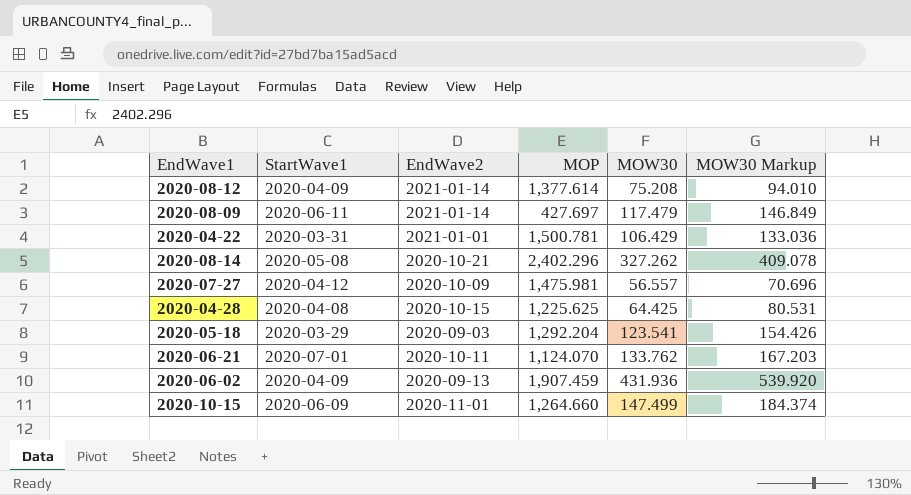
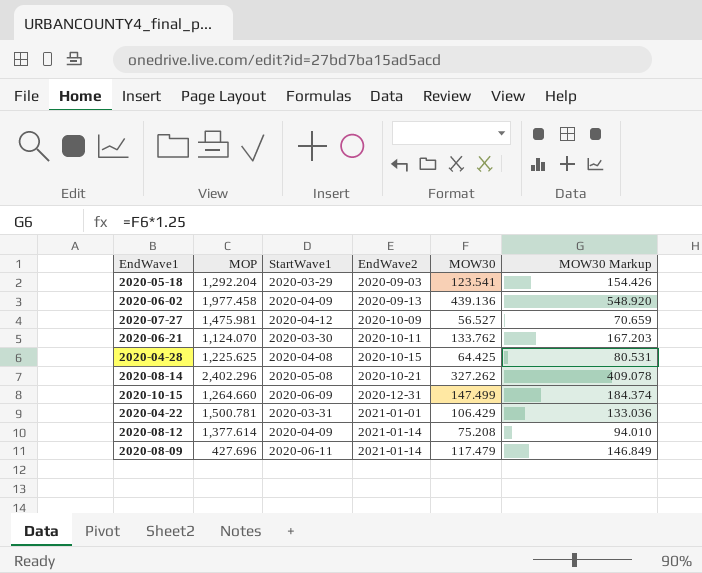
row order: none -> EndWave2 ascending
column MOP | position: 4 -> 2
2020-06-02 | MOP: 1,907.459 -> 1,977.458
2020-06-02 | MOW30: 431.936 -> 439.136
2020-06-02 | MOW30 Markup: 539.920 -> 548.920
2020-07-27 | MOW30: 56.557 -> 56.527
2020-07-27 | MOW30 Markup: 70.696 -> 70.659
2020-06-21 | StartWave1: 2020-07-01 -> 2020-03-30
2020-10-15 | EndWave2: 2020-11-01 -> 2020-12-31
2020-08-09 | MOP: 427.697 -> 427.696

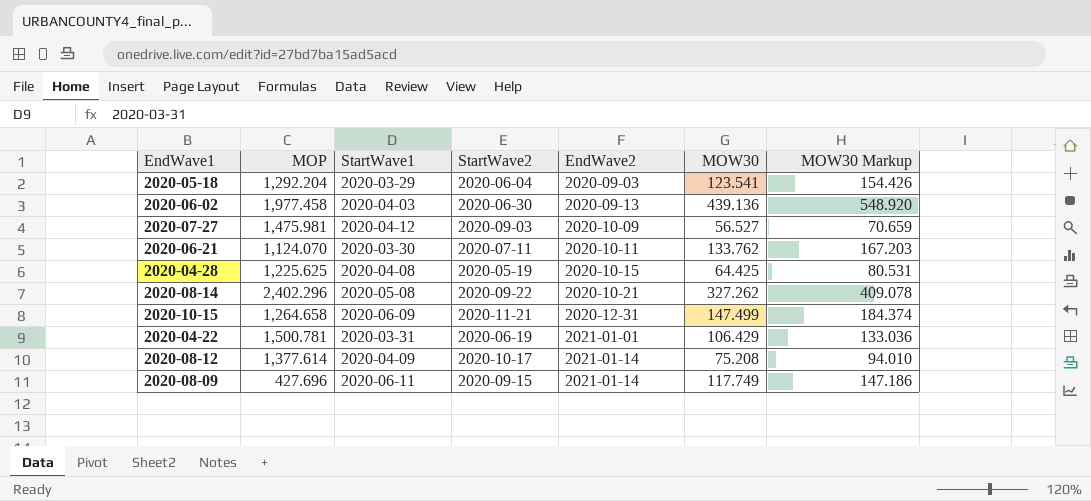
column StartWave2 | position: none -> 4
2020-06-02 | StartWave1: 2020-04-09 -> 2020-04-03
2020-10-15 | MOP: 1,264.660 -> 1,264.658
2020-08-09 | MOW30: 117.479 -> 117.749
2020-08-09 | MOW30 Markup: 146.849 -> 147.186

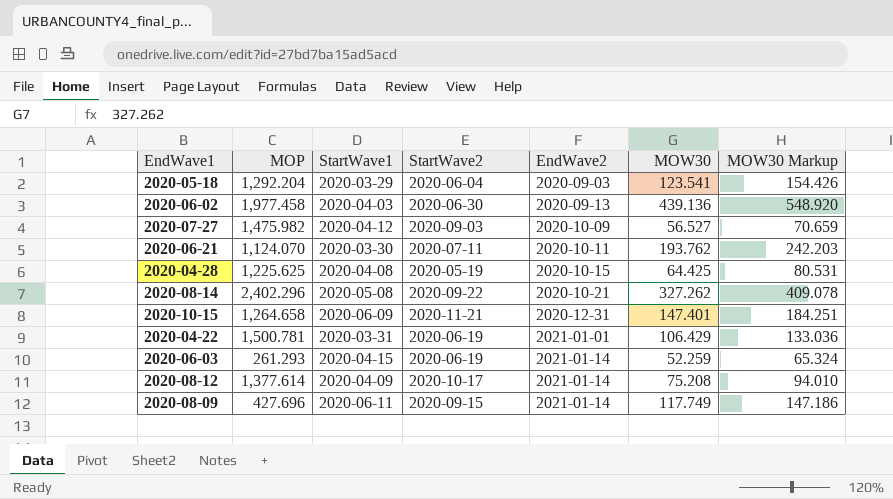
2020-07-27 | MOP: 1,475.981 -> 1,475.982
2020-06-21 | MOW30: 133.762 -> 193.762
2020-06-21 | MOW30 Markup: 167.203 -> 242.203
2020-10-15 | MOW30: 147.499 -> 147.401
2020-10-15 | MOW30 Markup: 184.374 -> 184.251
row 2020-06-03: none -> 261.293 | 2020-04-15 | 2020-06-19 | 2021-01-14 | 52.259 | 65.324

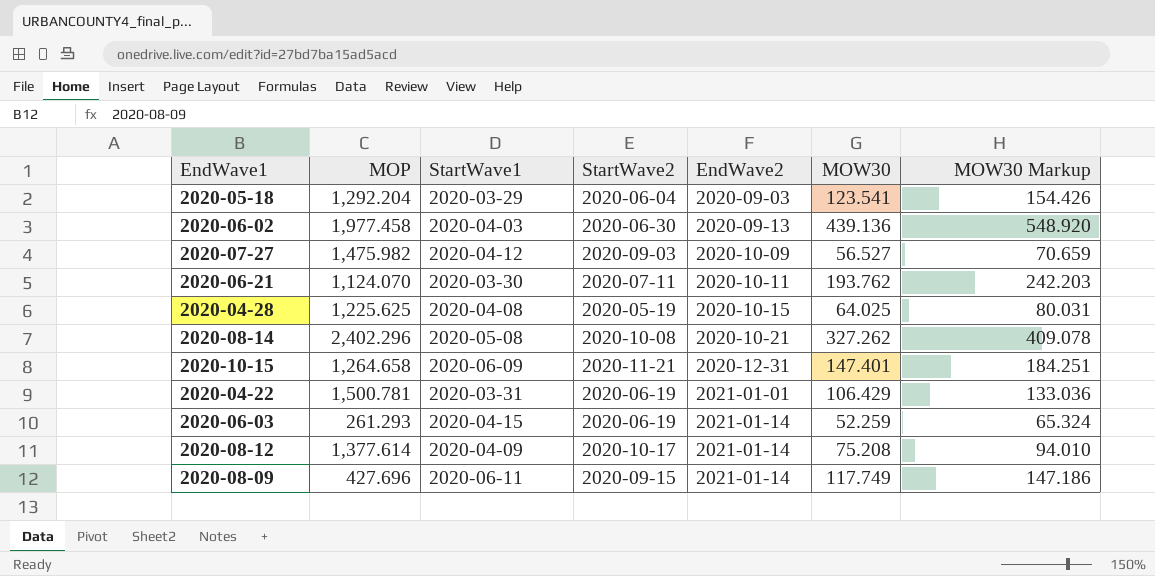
2020-04-28 | MOW30: 64.425 -> 64.025
2020-04-28 | MOW30 Markup: 80.531 -> 80.031
2020-08-14 | StartWave2: 2020-09-22 -> 2020-10-08

